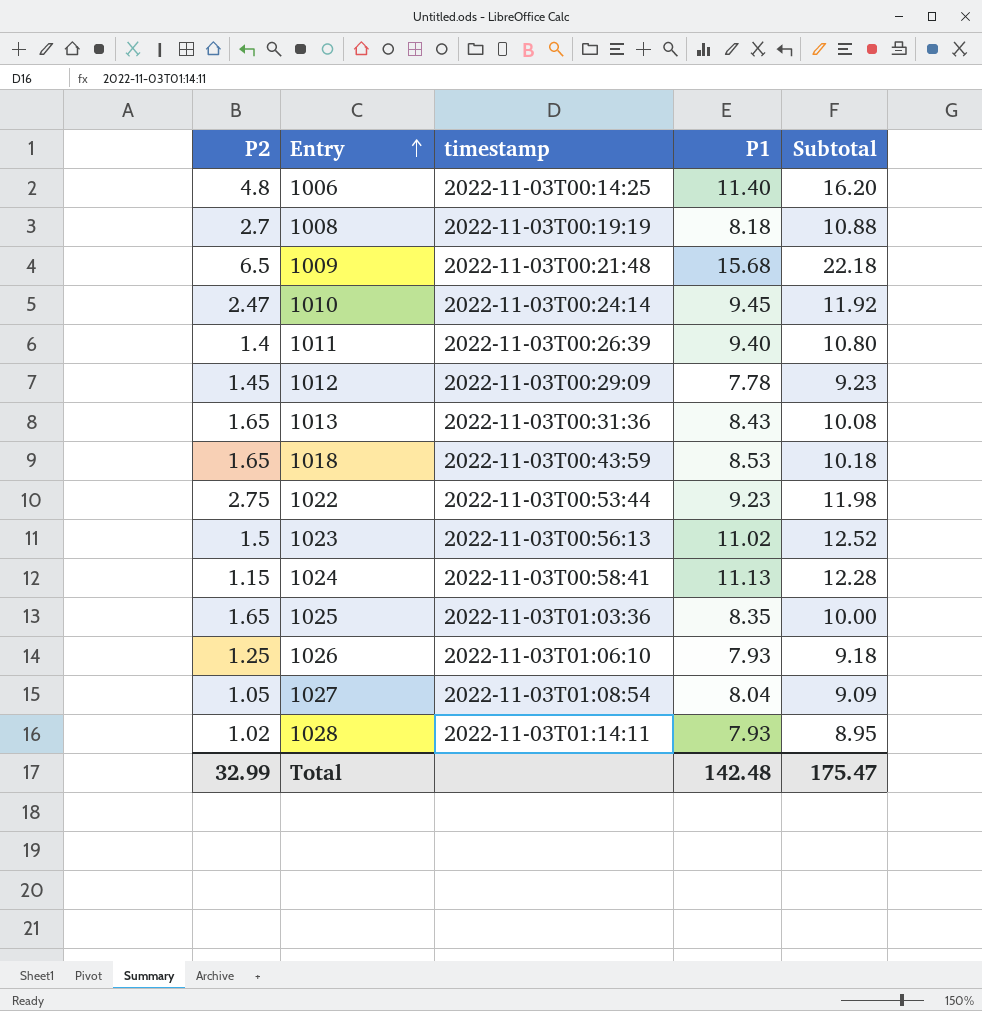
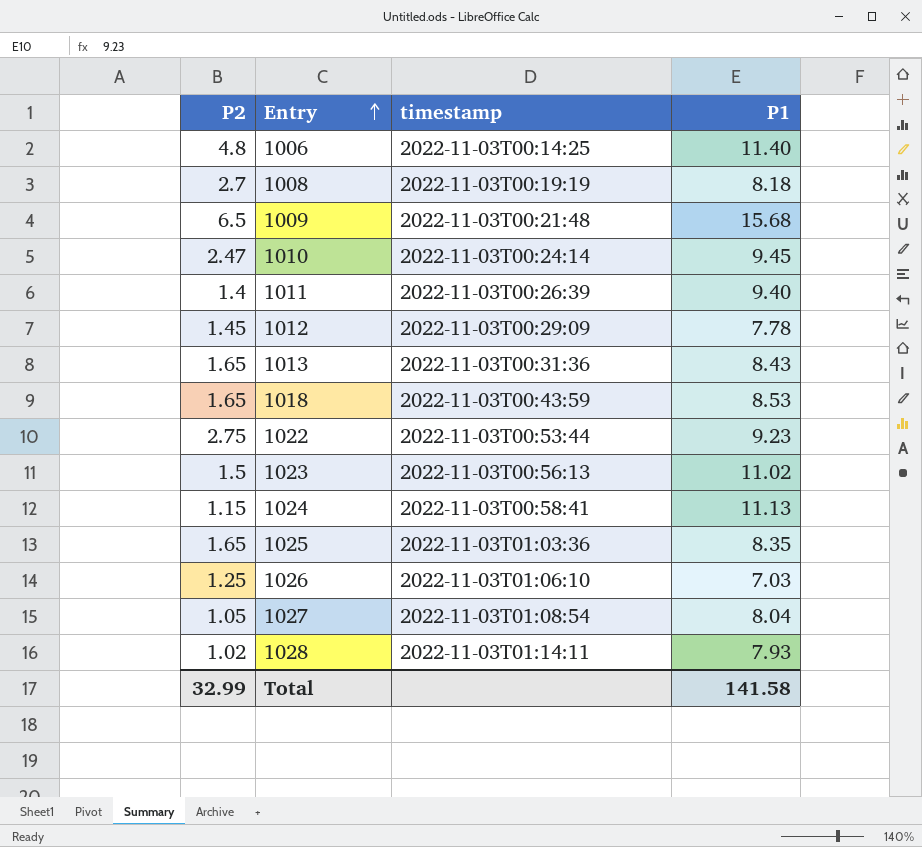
column Subtotal | formula: [P2] + [P1] -> none
1026 | P1: 7.93 -> 7.03
Total | P1: 142.48 -> 141.58

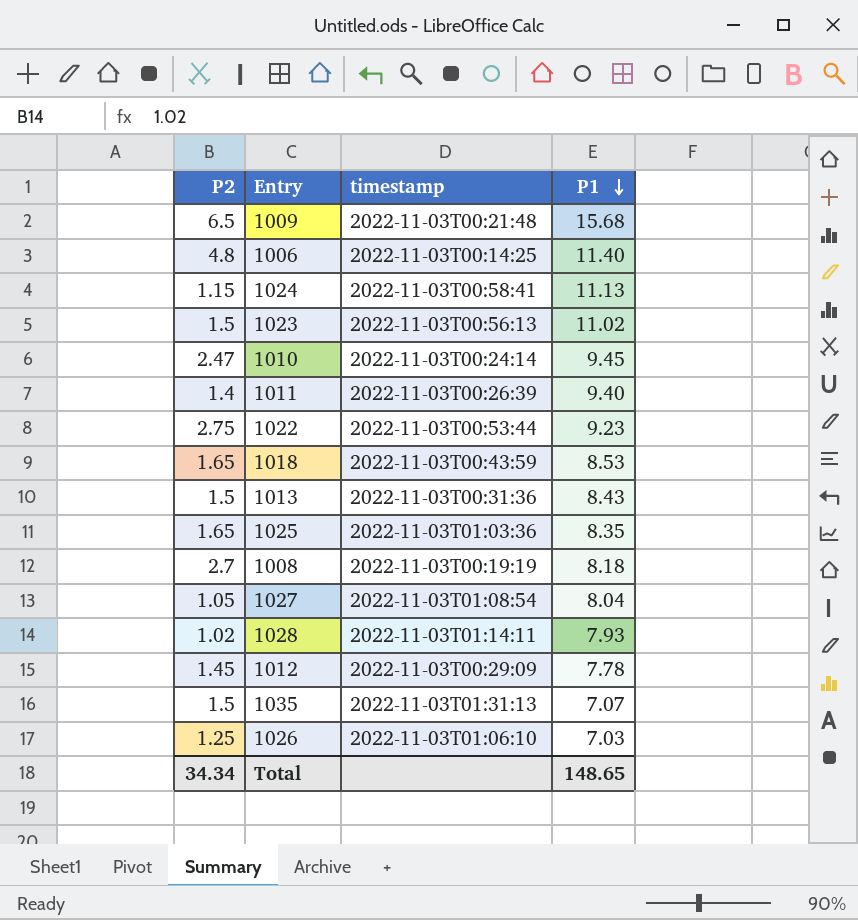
row order: Entry ascending -> P1 descending
1013 | P2: 1.65 -> 1.5
row 1035: none -> 1.5 | 2022-11-03T01:31:13 | 7.07
Total | P2: 32.99 -> 34.34
Total | P1: 141.58 -> 148.65

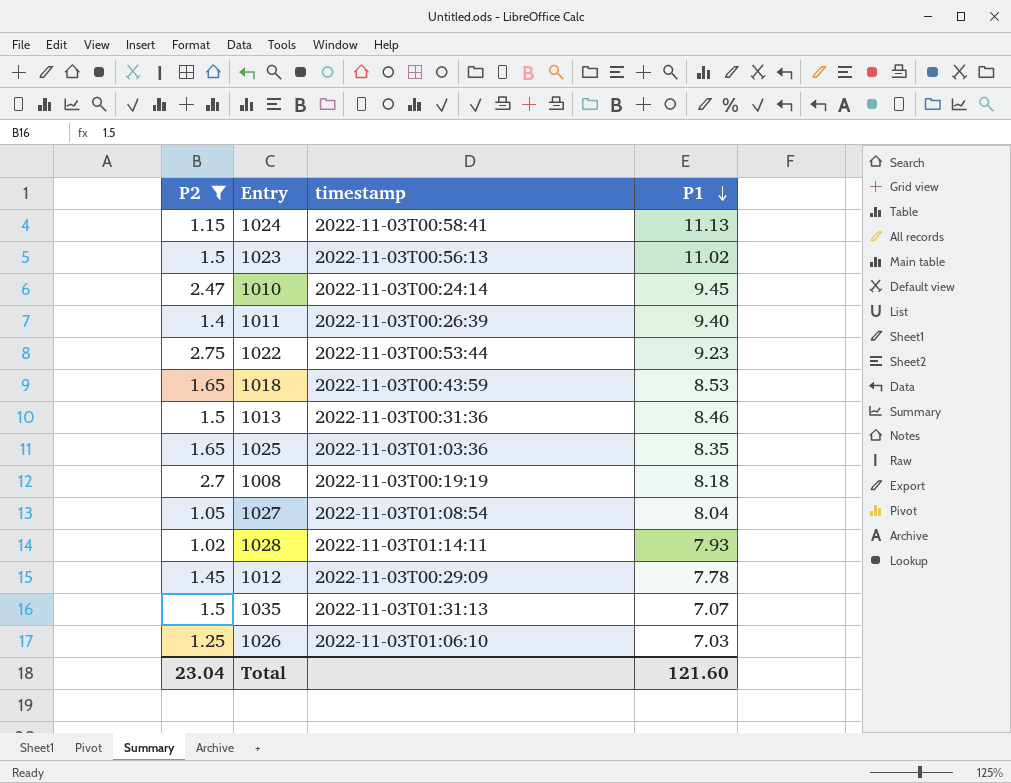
filter: none -> P2 <= 2.75
1013 | P1: 8.43 -> 8.46
Total | P2: 34.34 -> 23.04
Total | P1: 148.65 -> 121.60

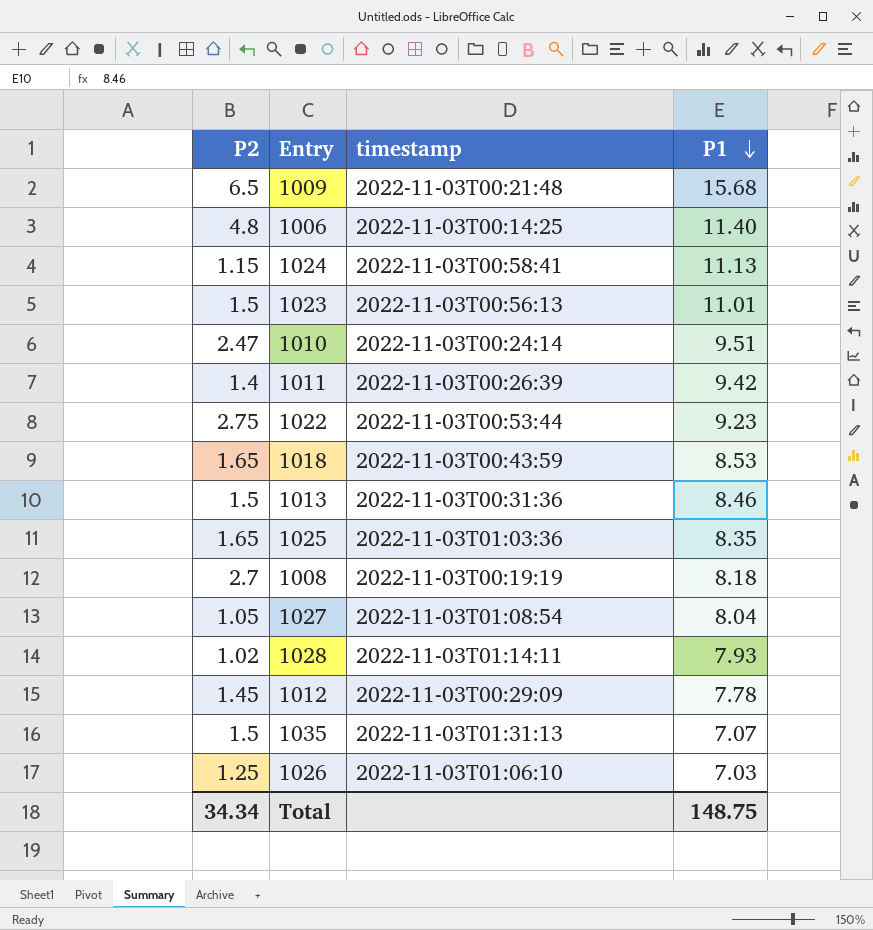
filter: P2 <= 2.75 -> none
1023 | P1: 11.02 -> 11.01
1010 | P1: 9.45 -> 9.51
1011 | P1: 9.40 -> 9.42
Total | P2: 23.04 -> 34.34
Total | P1: 121.60 -> 148.75

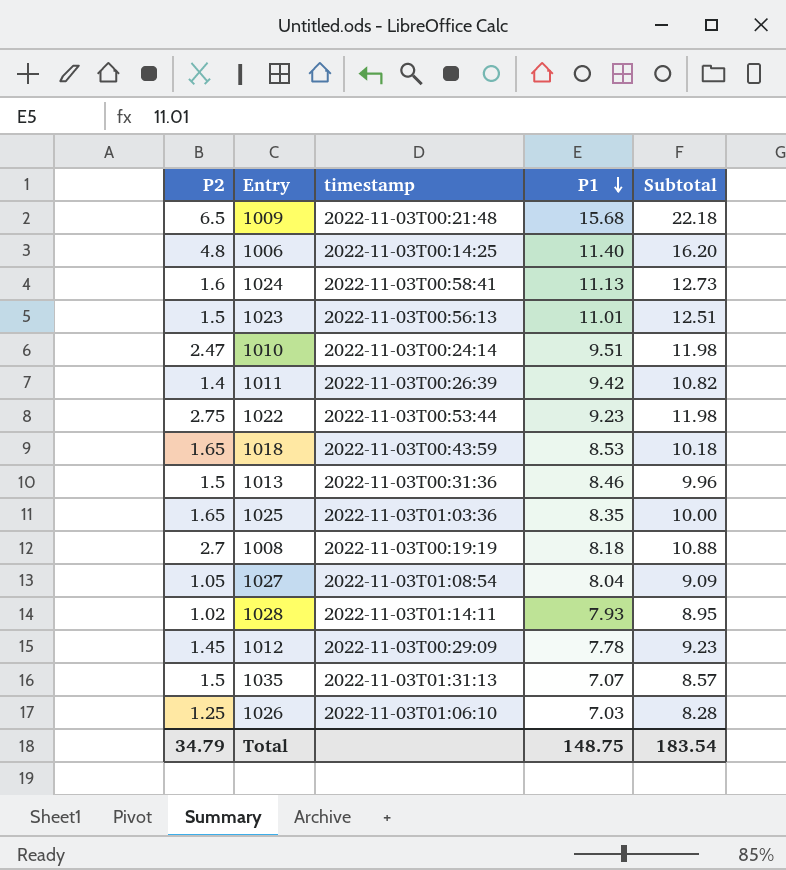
column Subtotal | formula: none -> [P2] + [P1]
1024 | P2: 1.15 -> 1.6
Total | P2: 34.34 -> 34.79

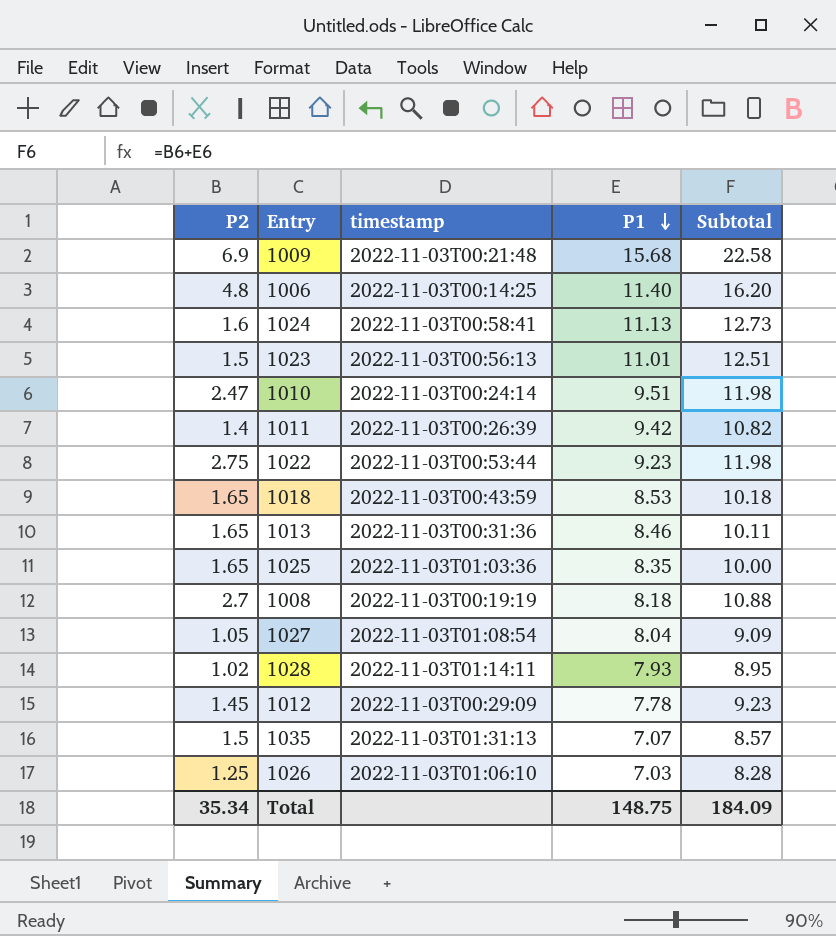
1009 | P2: 6.5 -> 6.9
1009 | Subtotal: 22.18 -> 22.58
1013 | P2: 1.5 -> 1.65
1013 | Subtotal: 9.96 -> 10.11
Total | P2: 34.79 -> 35.34
Total | Subtotal: 183.54 -> 184.09

